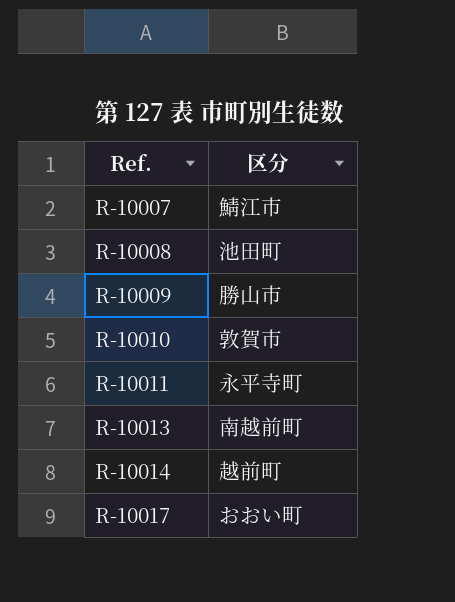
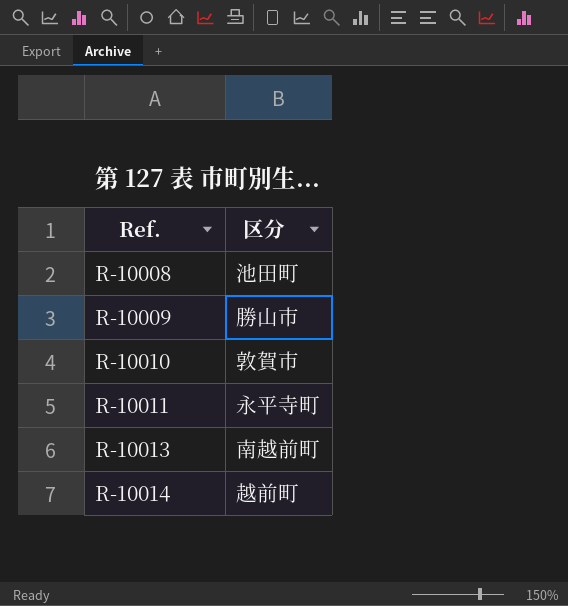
row R-10007: 鯖江市 -> none
row R-10017: おおい町 -> none

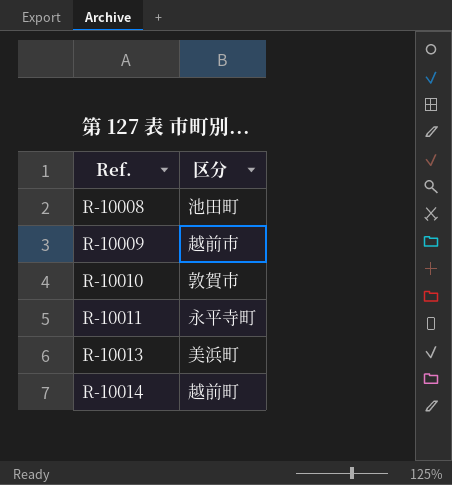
R-10009 | 区分: 勝山市 -> 越前市
R-10013 | 区分: 南越前町 -> 美浜町

